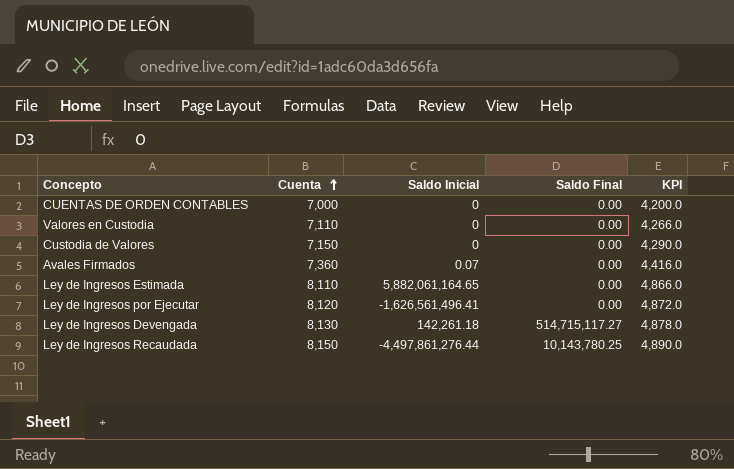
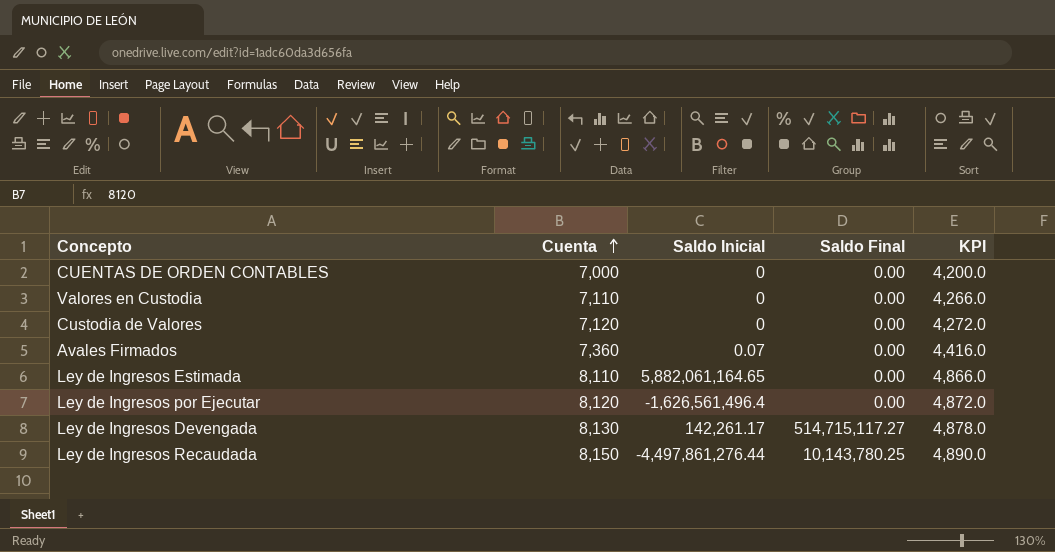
Custodia de Valores | Cuenta: 7,150 -> 7,120
Custodia de Valores | KPI: 4,290.0 -> 4,272.0
Ley de Ingresos por Ejecutar | Saldo Inicial: -1,626,561,496.41 -> -1,626,561,496.4
Ley de Ingresos Devengada | Saldo Inicial: 142,261.18 -> 142,261.17

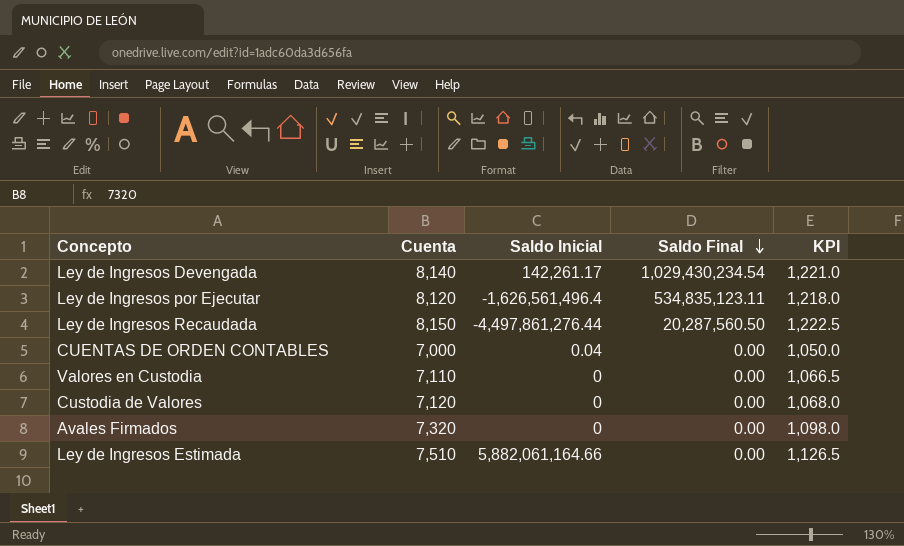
row order: Cuenta ascending -> Saldo Final descending
column KPI | formula: [Cuenta] * 0.6 -> [Cuenta] * 0.15
Ley de Ingresos Devengada | Cuenta: 8,130 -> 8,140
Ley de Ingresos Devengada | Saldo Final: 514,715,117.27 -> 1,029,430,234.54
Ley de Ingresos por Ejecutar | Saldo Final: 0.00 -> 534,835,123.11
Ley de Ingresos Recaudada | Saldo Final: 10,143,780.25 -> 20,287,560.50
CUENTAS DE ORDEN CONTABLES | Saldo Inicial: 0 -> 0.04
Avales Firmados | Cuenta: 7,360 -> 7,320
Avales Firmados | Saldo Inicial: 0.07 -> 0
Ley de Ingresos Estimada | Cuenta: 8,110 -> 7,510
Ley de Ingresos Estimada | Saldo Inicial: 5,882,061,164.65 -> 5,882,061,164.66

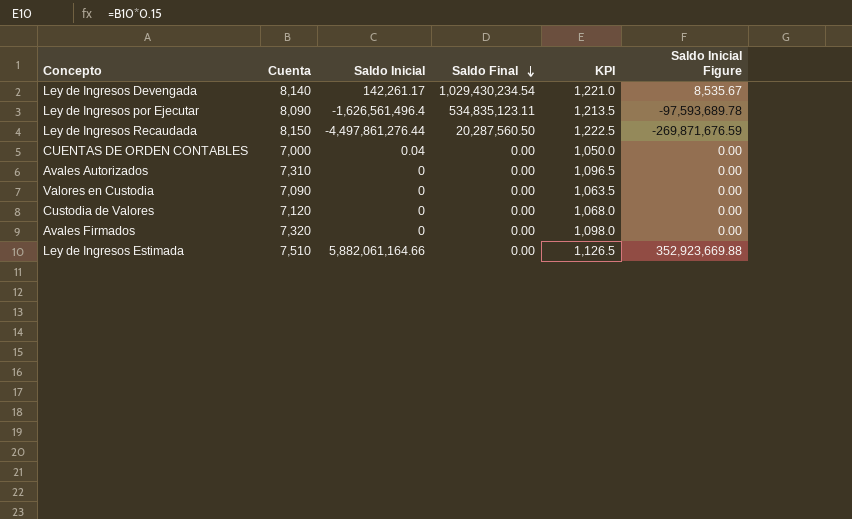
column Saldo Inicial Figure | formula: none -> [Saldo Inicial] * 0.06
Ley de Ingresos por Ejecutar | Cuenta: 8,120 -> 8,090
Ley de Ingresos por Ejecutar | KPI: 1,218.0 -> 1,213.5
row Avales Autorizados: none -> 7,310 | 0 | 0.00 | 1,096.5 | 0.00
Valores en Custodia | Cuenta: 7,110 -> 7,090
Valores en Custodia | KPI: 1,066.5 -> 1,063.5

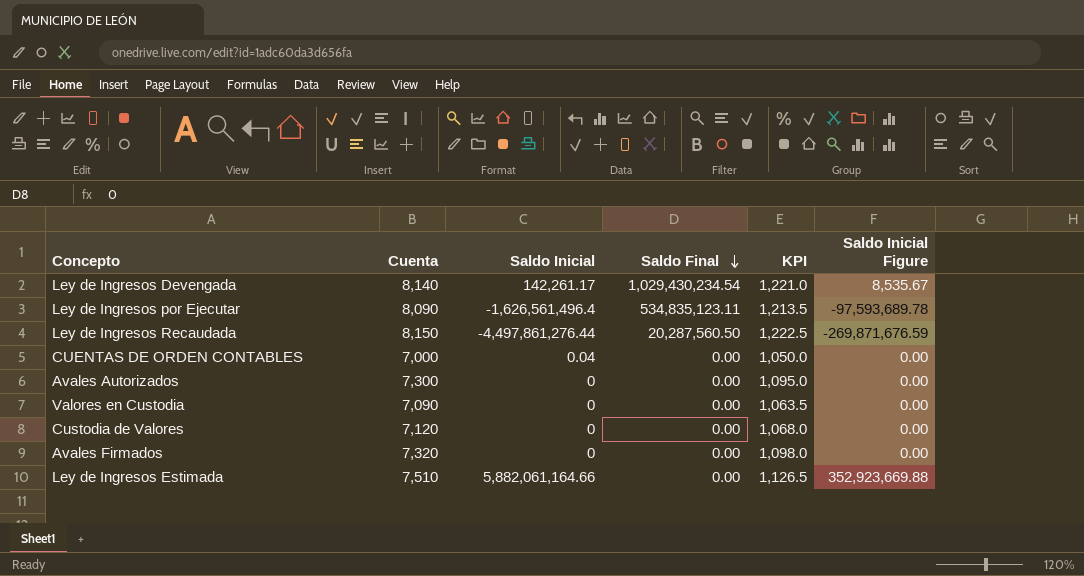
Avales Autorizados | Cuenta: 7,310 -> 7,300
Avales Autorizados | KPI: 1,096.5 -> 1,095.0

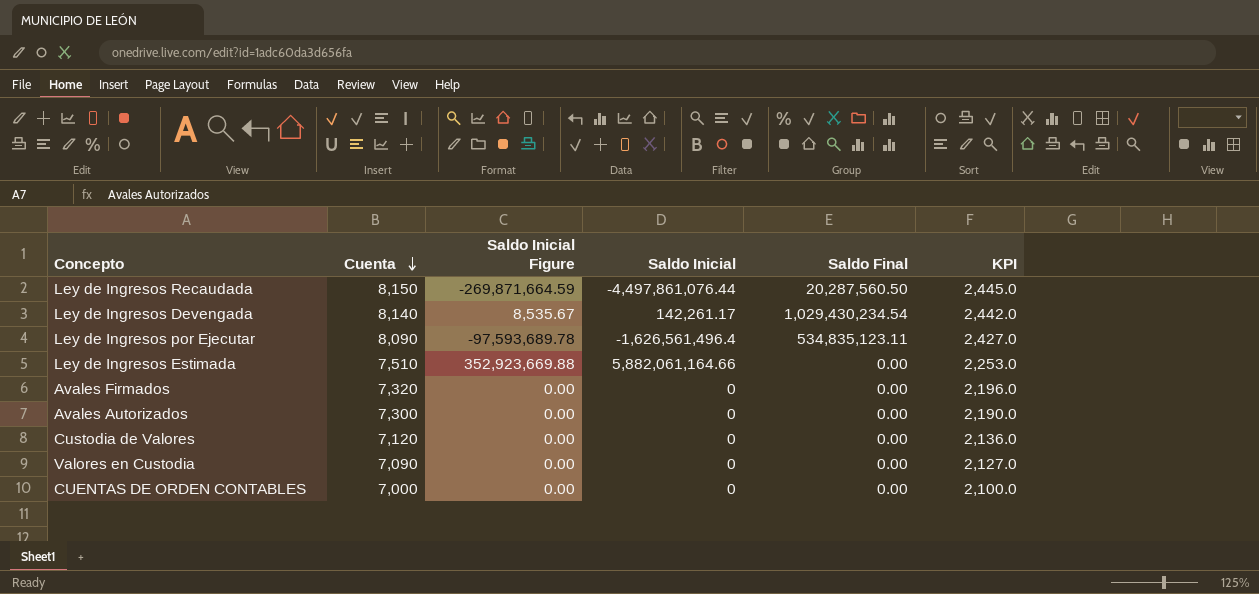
row order: Saldo Final descending -> Cuenta descending
column Saldo Inicial Figure | position: 6 -> 3
column KPI | formula: [Cuenta] * 0.15 -> [Cuenta] * 0.3
Ley de Ingresos Recaudada | Saldo Inicial Figure: -269,871,676.59 -> -269,871,664.59
Ley de Ingresos Recaudada | Saldo Inicial: -4,497,861,276.44 -> -4,497,861,076.44
CUENTAS DE ORDEN CONTABLES | Saldo Inicial: 0.04 -> 0

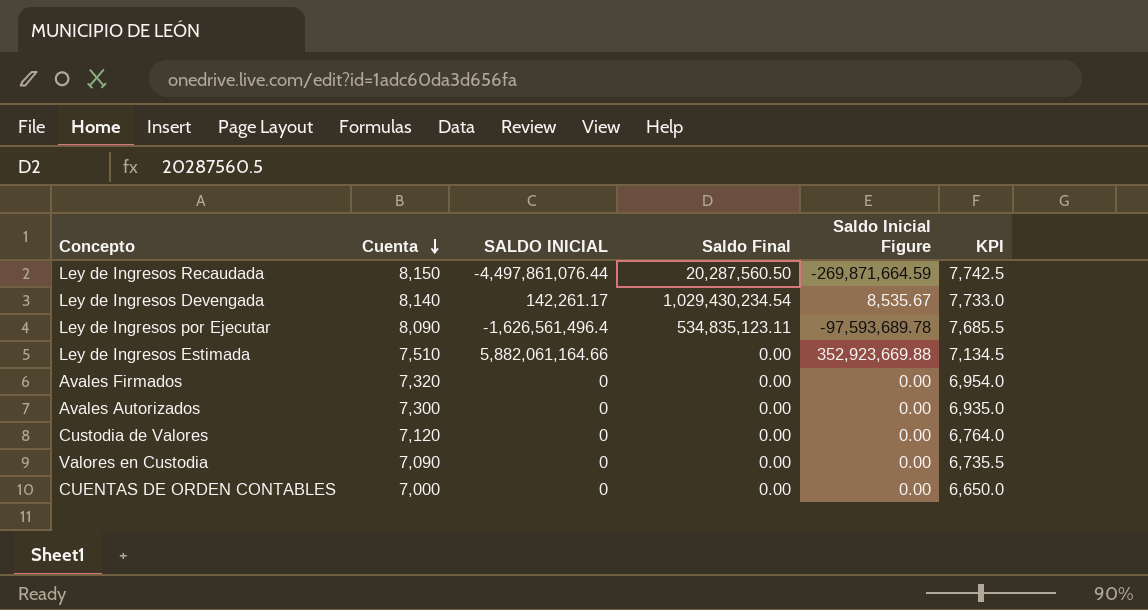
column name: Saldo Inicial -> SALDO INICIAL
column Saldo Inicial Figure | position: 3 -> 5
column KPI | formula: [Cuenta] * 0.3 -> [Cuenta] * 0.95

